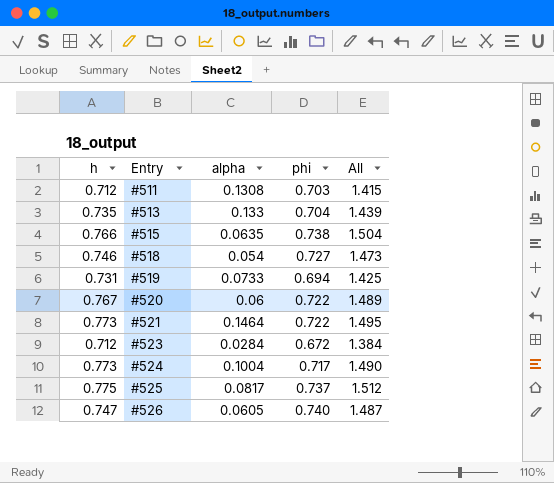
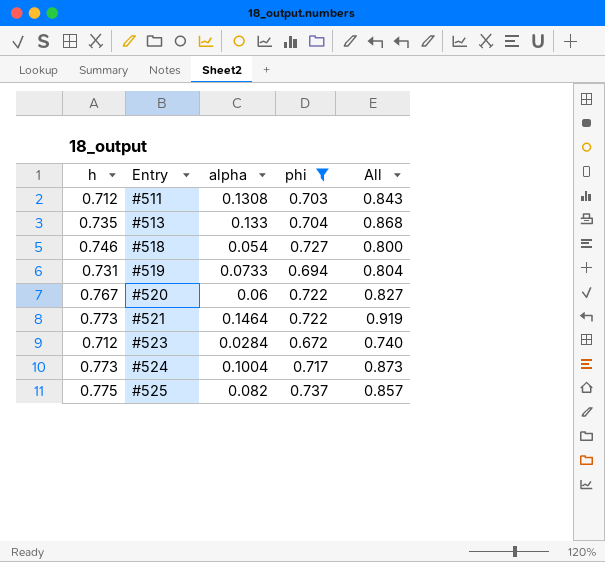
filter: none -> phi <= 0.737
column All | formula: [h] + [phi] -> [h] + [alpha]
#525 | alpha: 0.0817 -> 0.082

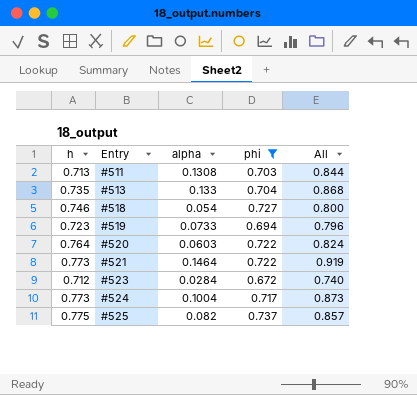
#511 | h: 0.712 -> 0.713
#511 | All: 0.843 -> 0.844
#519 | h: 0.731 -> 0.723
#519 | All: 0.804 -> 0.796
#520 | h: 0.767 -> 0.764
#520 | alpha: 0.06 -> 0.0603
#520 | All: 0.827 -> 0.824

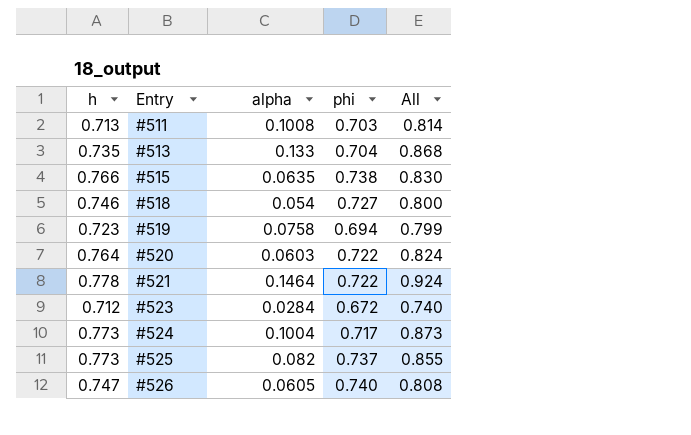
filter: phi <= 0.737 -> none
#511 | alpha: 0.1308 -> 0.1008
#511 | All: 0.844 -> 0.814
#519 | alpha: 0.0733 -> 0.0758
#519 | All: 0.796 -> 0.799
#521 | h: 0.773 -> 0.778
#521 | All: 0.919 -> 0.924
#525 | h: 0.775 -> 0.773
#525 | All: 0.857 -> 0.855

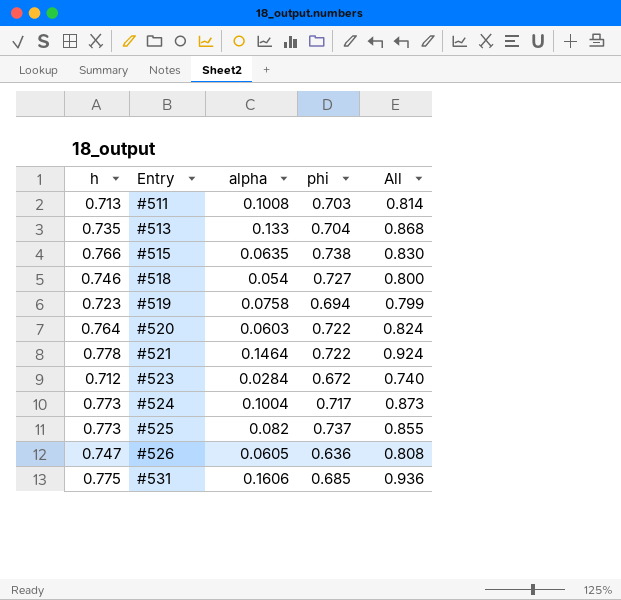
#526 | phi: 0.740 -> 0.636
row #531: none -> 0.775 | 0.1606 | 0.685 | 0.936

